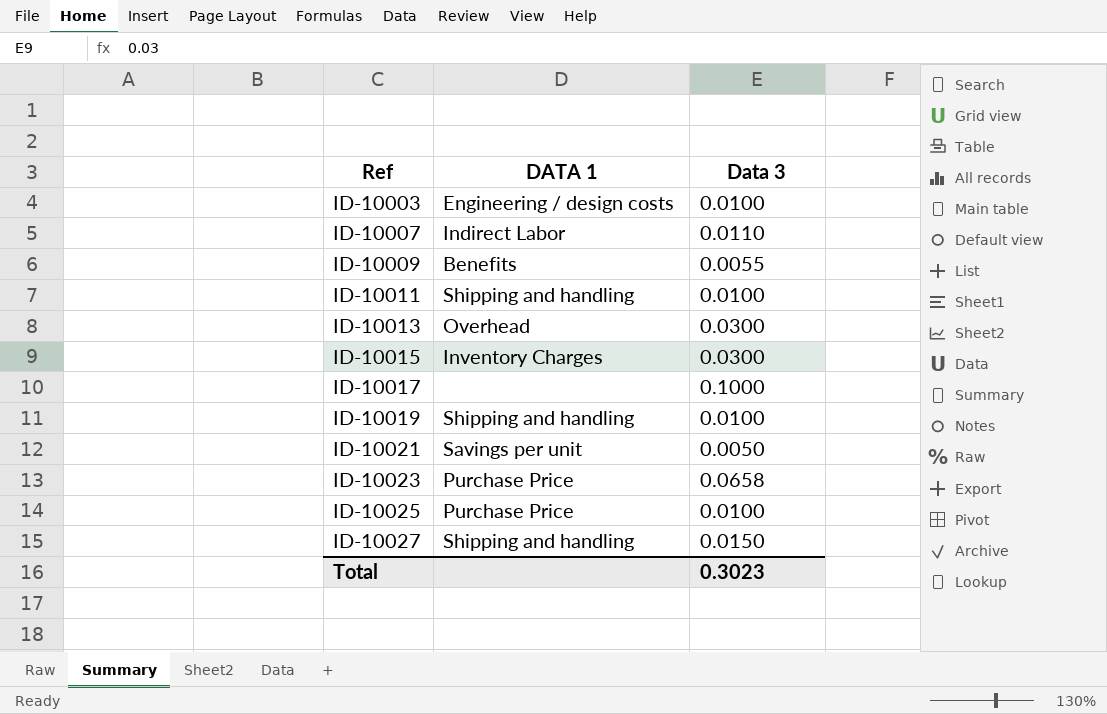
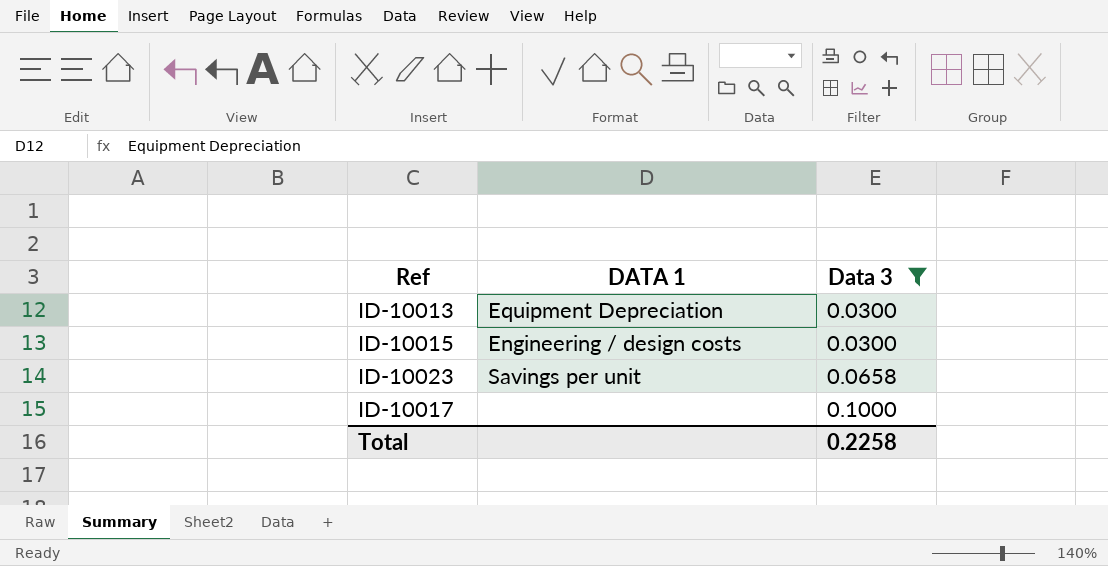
filter: none -> Data 3 >= 0.0300
row order: Ref ascending -> Data 3 ascending
ID-10013 | DATA 1: Overhead -> Equipment Depreciation
ID-10015 | DATA 1: Inventory Charges -> Engineering / design costs
ID-10023 | DATA 1: Purchase Price -> Savings per unit
Total | Data 3: 0.3023 -> 0.2258

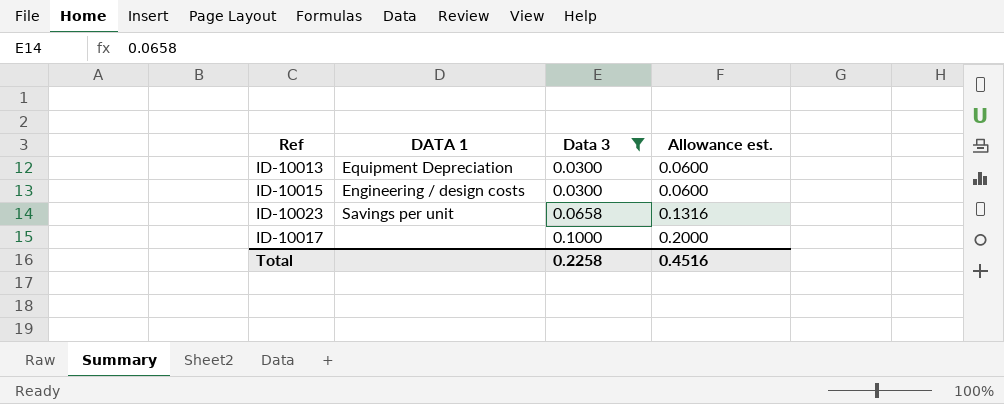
column Allowance est. | formula: none -> [Data 3] * 2

